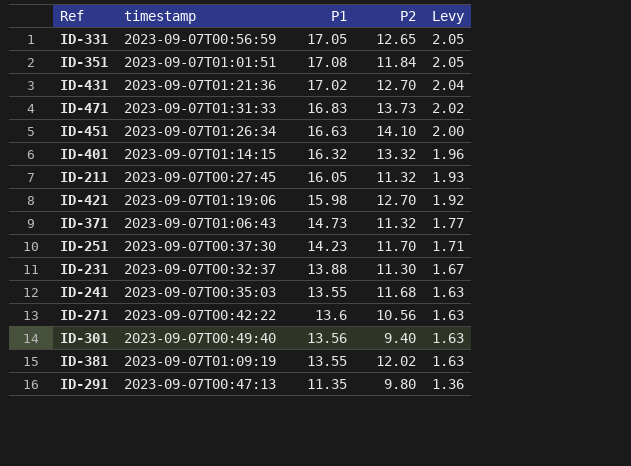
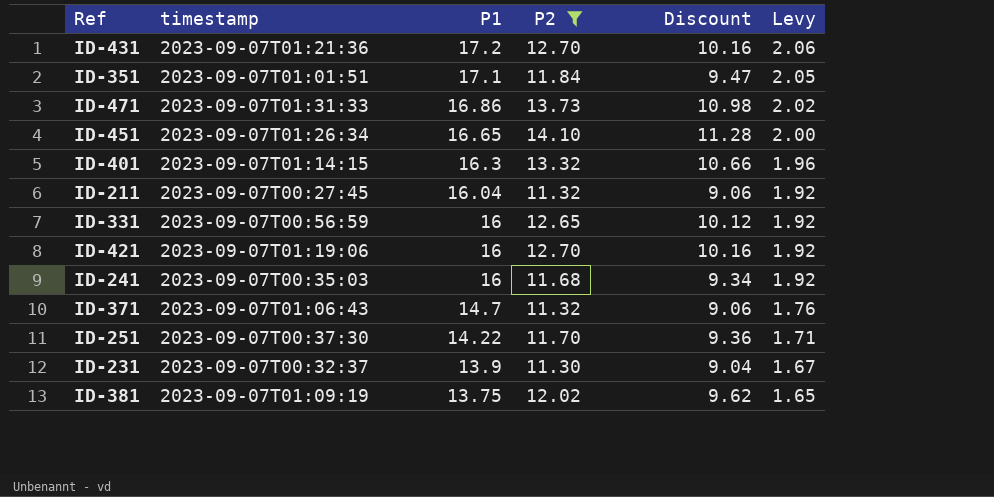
filter: none -> P2 >= 11.30
row order: Levy descending -> P1 descending
column Discount | formula: none -> [P2] * 0.8
ID-431 | P1: 17.02 -> 17.2
ID-431 | Levy: 2.04 -> 2.06
ID-351 | P1: 17.08 -> 17.1
ID-471 | P1: 16.83 -> 16.86
ID-451 | P1: 16.63 -> 16.65
ID-401 | P1: 16.32 -> 16.3
ID-211 | P1: 16.05 -> 16.04
ID-211 | Levy: 1.93 -> 1.92
ID-331 | P1: 17.05 -> 16
ID-331 | Levy: 2.05 -> 1.92
ID-421 | P1: 15.98 -> 16
ID-241 | P1: 13.55 -> 16
ID-241 | Levy: 1.63 -> 1.92
ID-371 | P1: 14.73 -> 14.7
ID-371 | Levy: 1.77 -> 1.76
ID-251 | P1: 14.23 -> 14.22
ID-231 | P1: 13.88 -> 13.9
ID-381 | P1: 13.55 -> 13.75
ID-381 | Levy: 1.63 -> 1.65

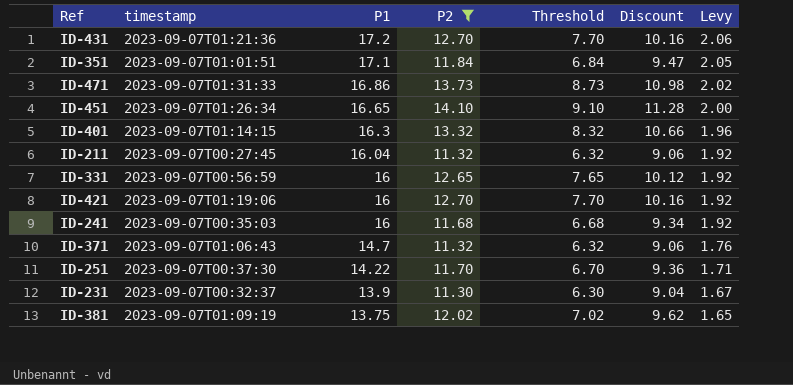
column Threshold | formula: none -> [P2] - 5

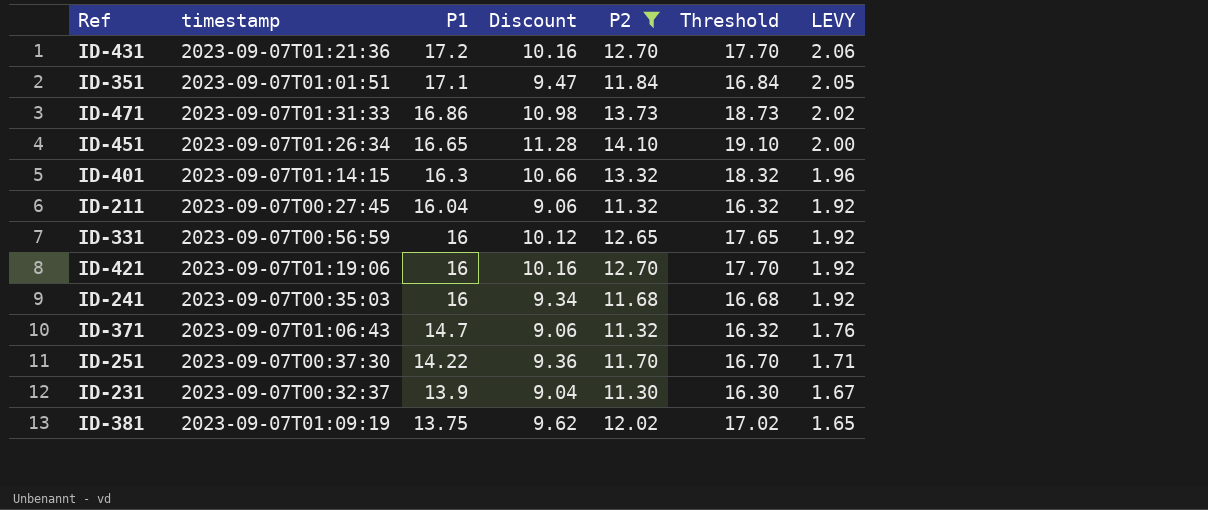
column Discount | position: 6 -> 4
column Threshold | formula: [P2] - 5 -> [P2] + 5
column name: Levy -> LEVY

